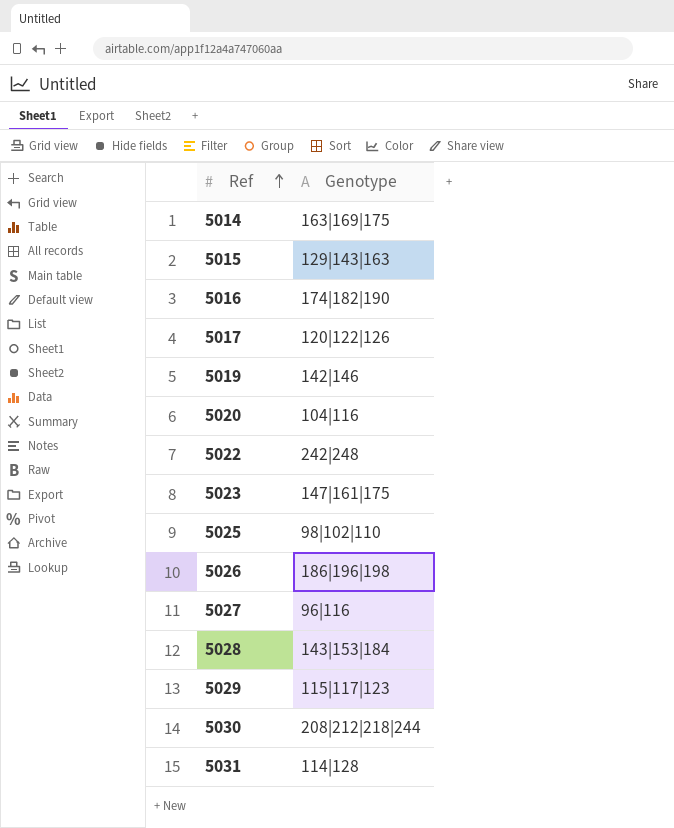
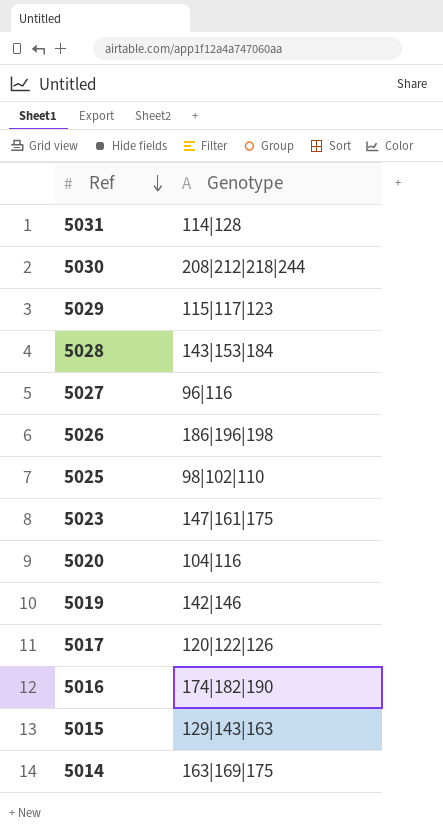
row order: Ref ascending -> Ref descending
row 5022: 242|248 -> none

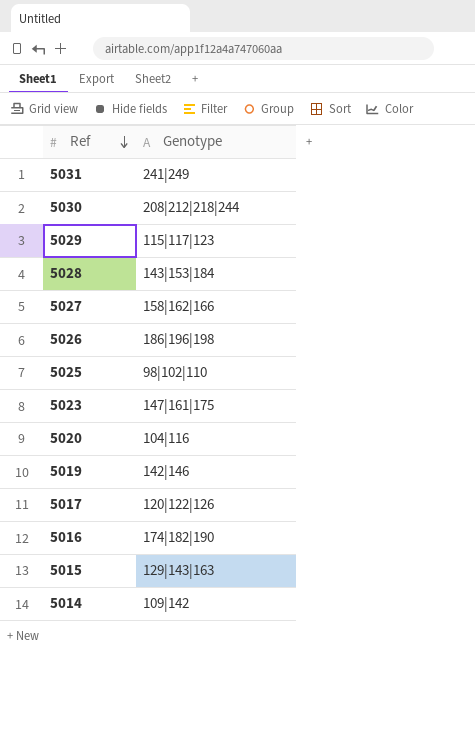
5031 | Genotype: 114|128 -> 241|249
5027 | Genotype: 96|116 -> 158|162|166
5014 | Genotype: 163|169|175 -> 109|142

